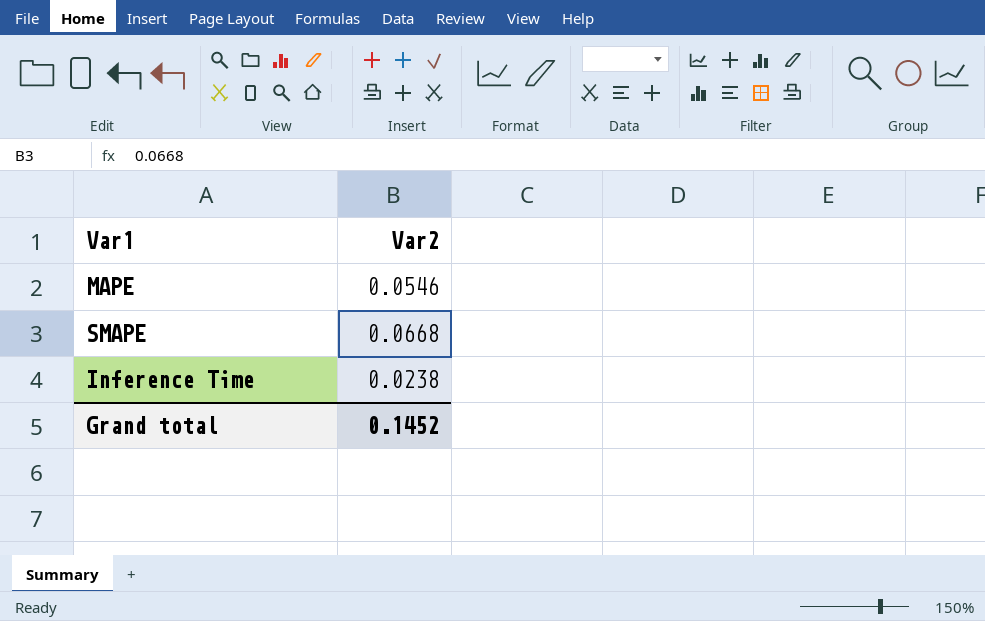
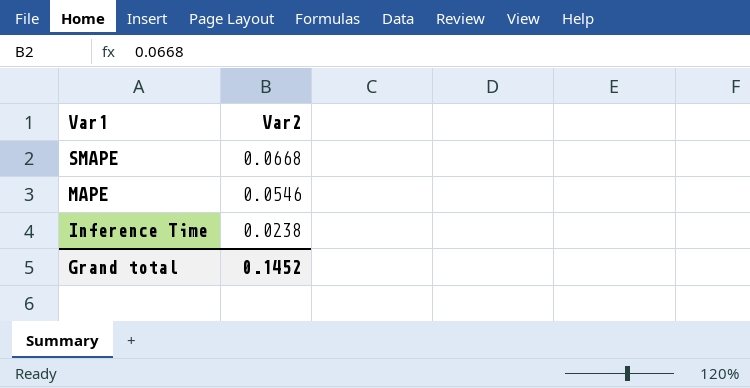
row order: none -> Var1 descending

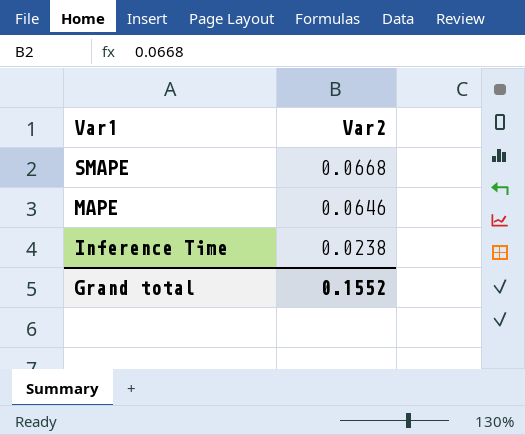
MAPE | Var2: 0.0546 -> 0.0646
Grand total | Var2: 0.1452 -> 0.1552

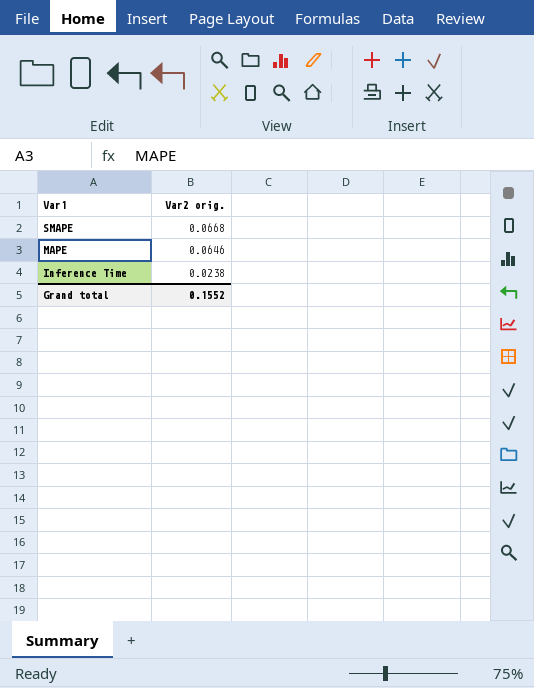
column name: Var2 -> Var2 orig.

